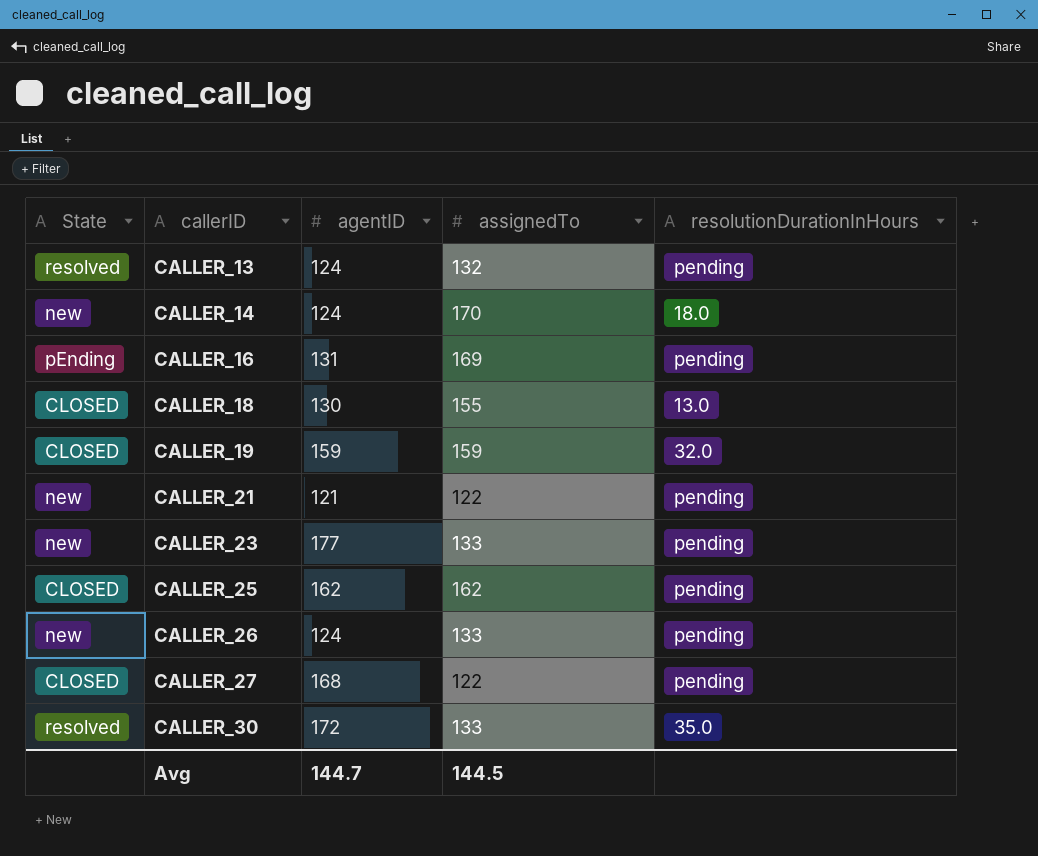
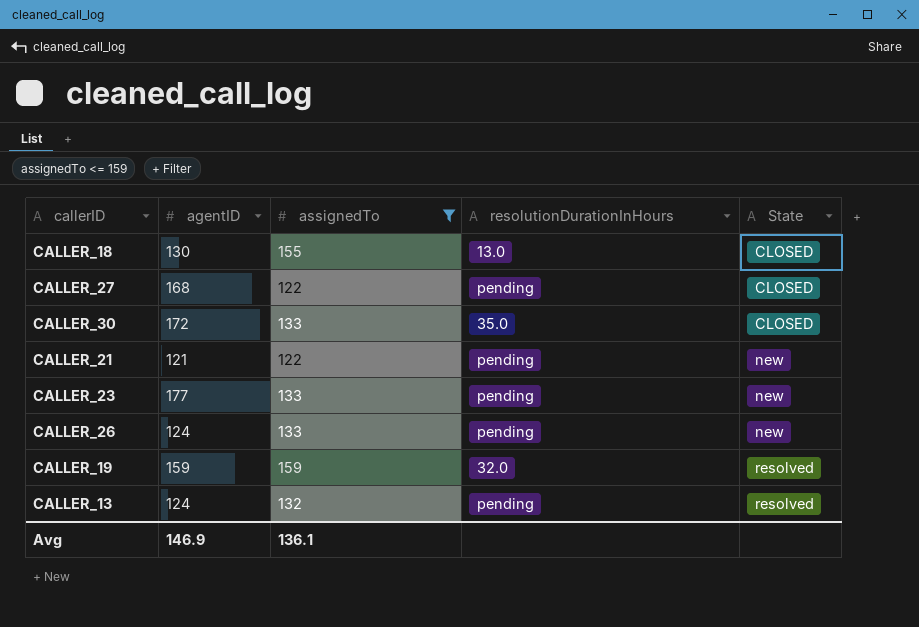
filter: none -> assignedTo <= 159
row order: callerID ascending -> State ascending
column State | position: 1 -> 5
CALLER_30 | State: resolved -> CLOSED
CALLER_19 | State: CLOSED -> resolved
Avg | agentID: 144.7 -> 146.9
Avg | assignedTo: 144.5 -> 136.1

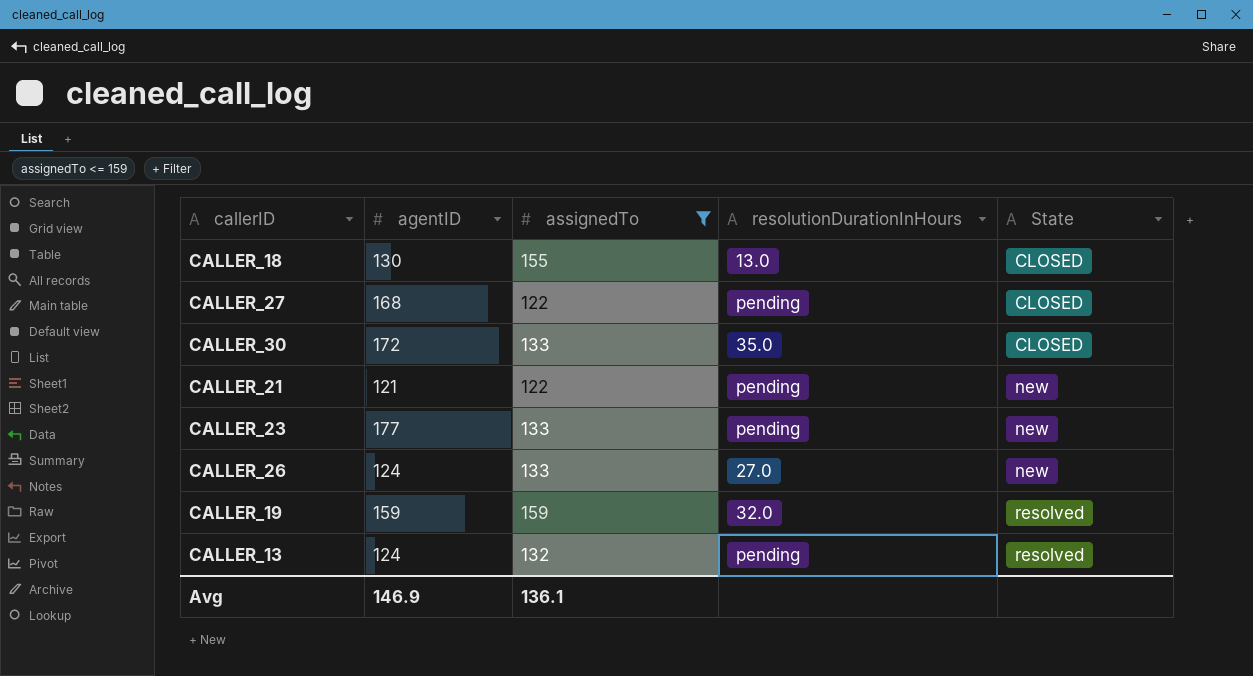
CALLER_26 | resolutionDurationInHours: pending -> 27.0

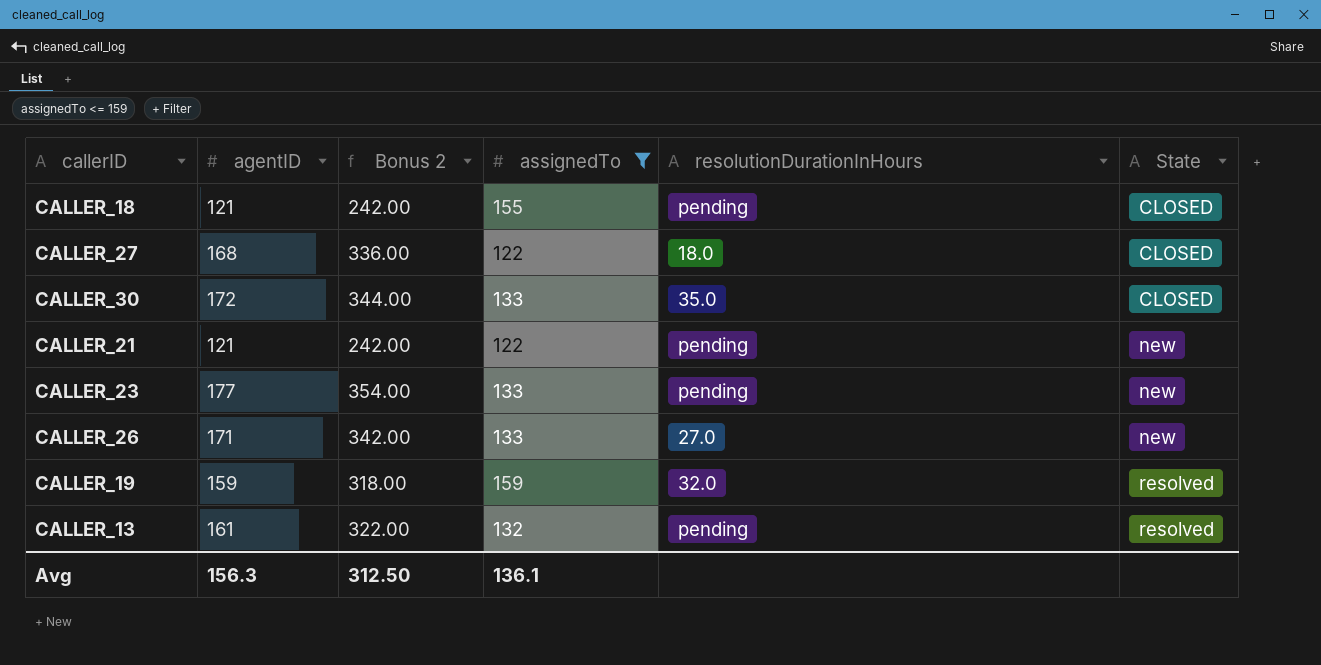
column Bonus 2 | formula: none -> [agentID] * 2
CALLER_18 | agentID: 130 -> 121
CALLER_18 | resolutionDurationInHours: 13.0 -> pending
CALLER_27 | resolutionDurationInHours: pending -> 18.0
CALLER_26 | agentID: 124 -> 171
CALLER_13 | agentID: 124 -> 161
Avg | agentID: 146.9 -> 156.3

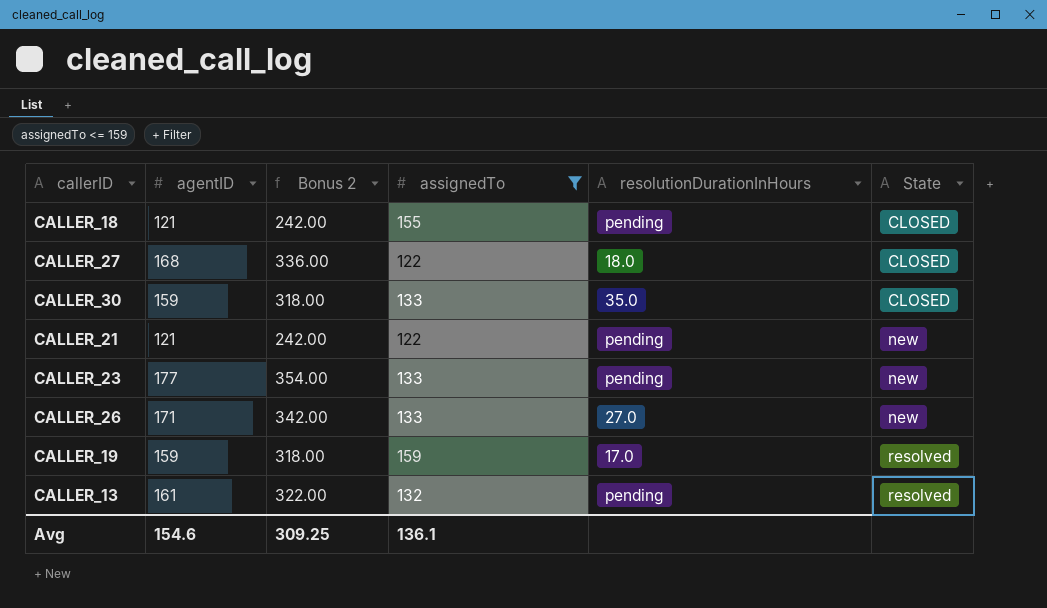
CALLER_30 | agentID: 172 -> 159
CALLER_30 | Bonus 2: 344.00 -> 318.00
CALLER_19 | resolutionDurationInHours: 32.0 -> 17.0
Avg | agentID: 156.3 -> 154.6
Avg | Bonus 2: 312.50 -> 309.25

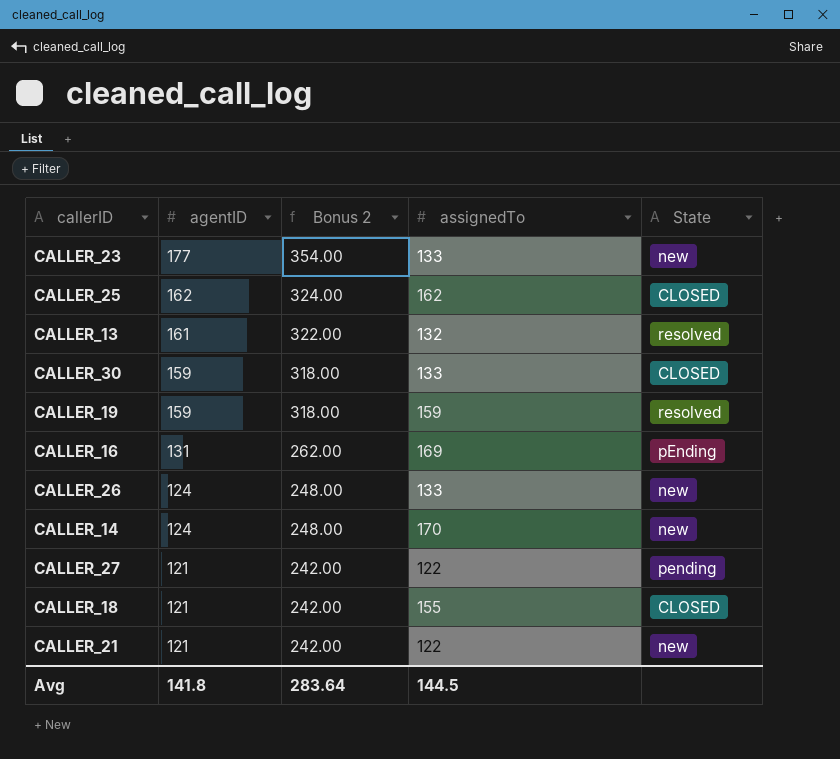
filter: assignedTo <= 159 -> none
row order: State ascending -> agentID descending
column resolutionDurationInHours | position: 5 -> none
CALLER_26 | agentID: 171 -> 124
CALLER_26 | Bonus 2: 342.00 -> 248.00
CALLER_27 | agentID: 168 -> 121
CALLER_27 | Bonus 2: 336.00 -> 242.00
CALLER_27 | State: CLOSED -> pending
Avg | agentID: 154.6 -> 141.8
Avg | Bonus 2: 309.25 -> 283.64
Avg | assignedTo: 136.1 -> 144.5

